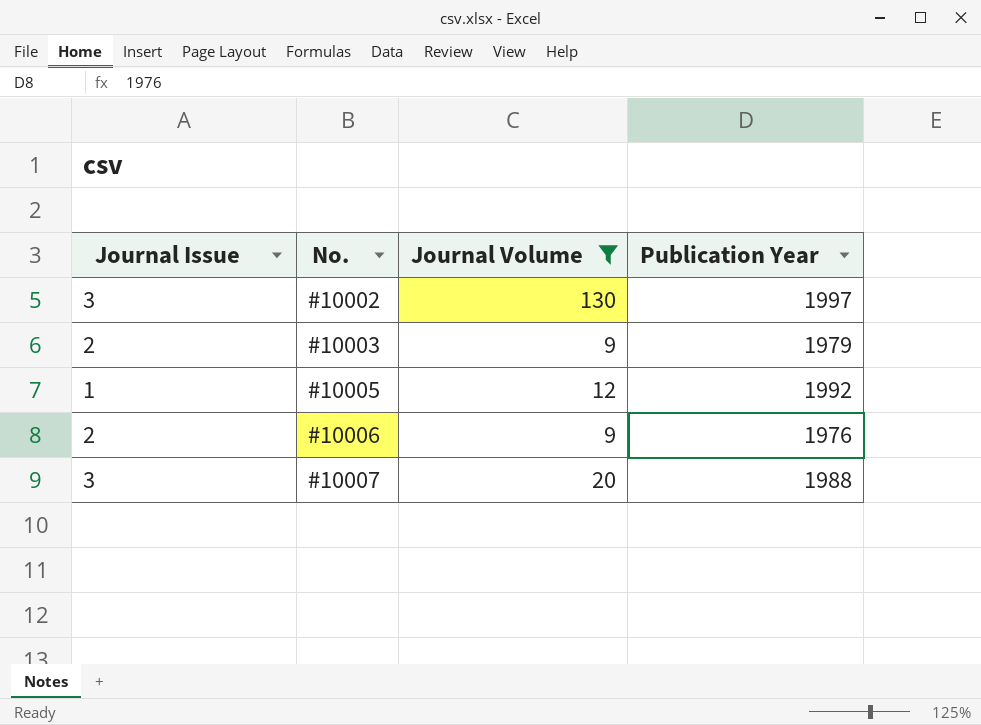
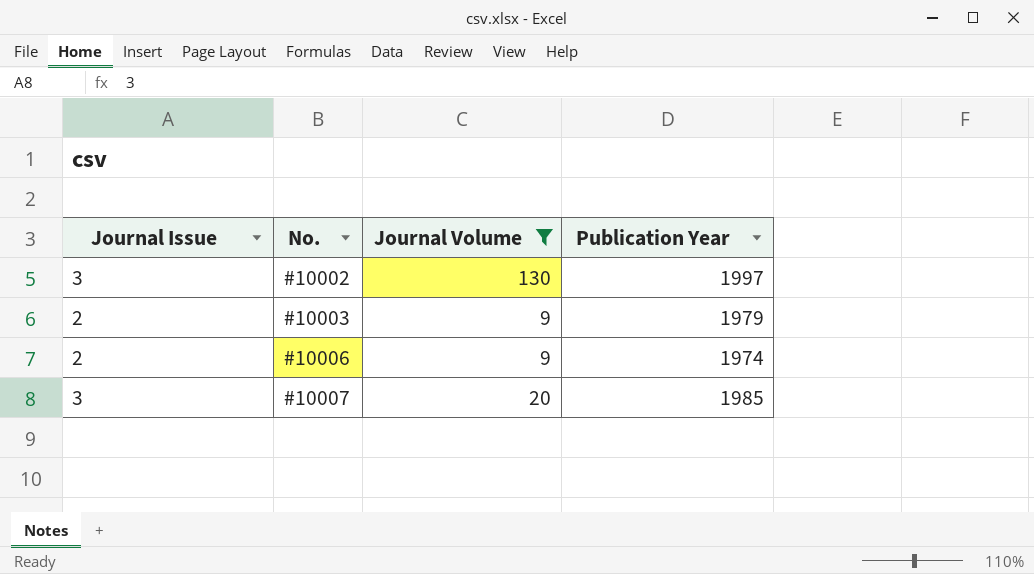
row #10005: 1 | 12 | 1992 -> none
#10006 | Publication Year: 1976 -> 1974
#10007 | Publication Year: 1988 -> 1985

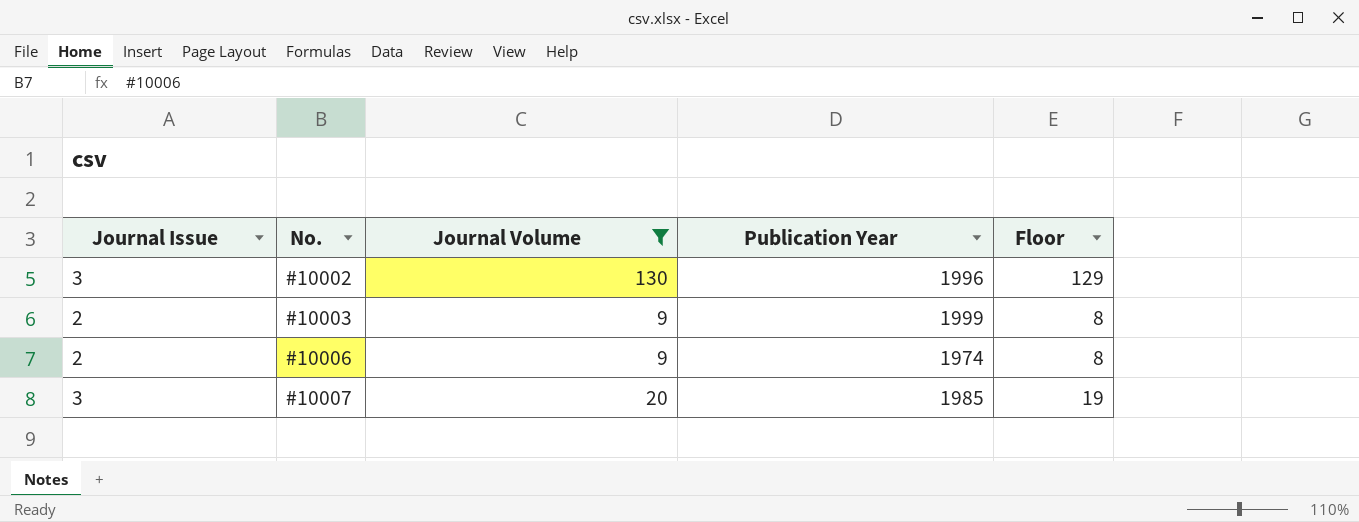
column Floor | formula: none -> [Journal Volume] - 1
#10002 | Publication Year: 1997 -> 1996
#10003 | Publication Year: 1979 -> 1999

